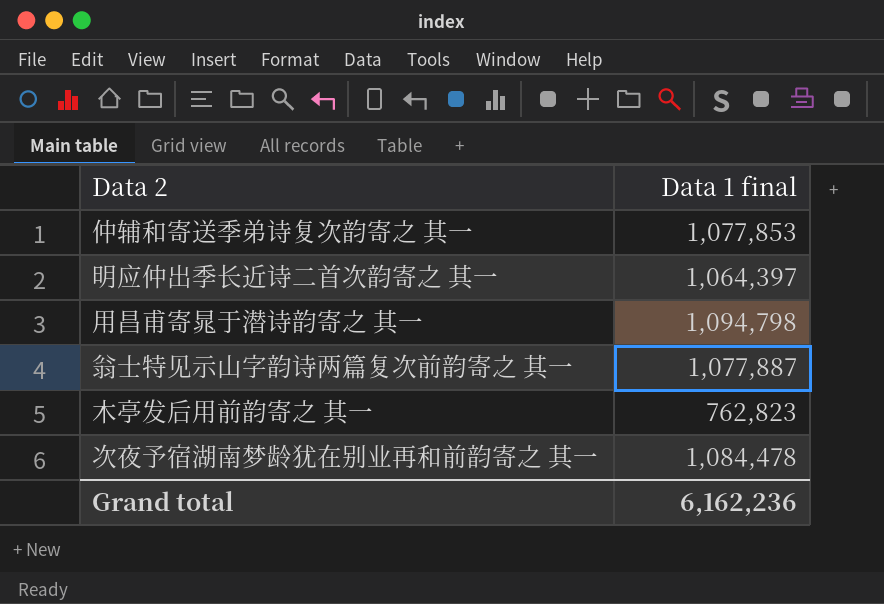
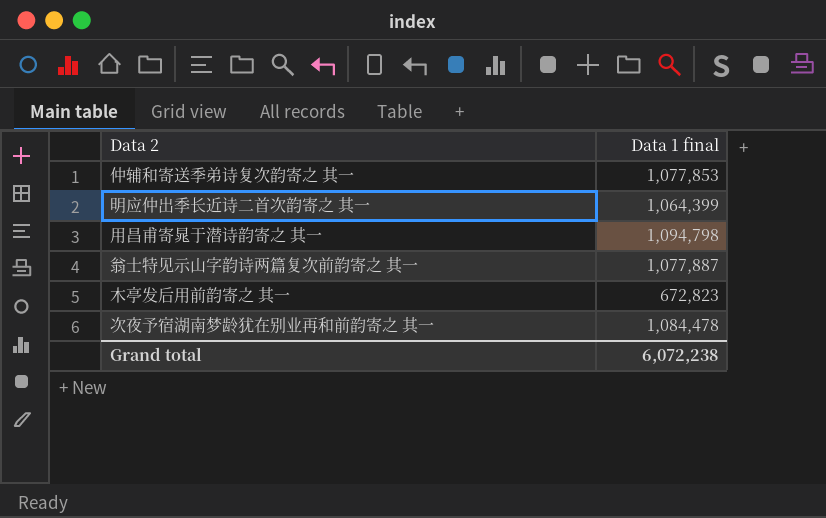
明应仲出季长近诗二首次韵寄之 其一 | Data 1 final: 1,064,397 -> 1,064,399
木亭发后用前韵寄之 其一 | Data 1 final: 762,823 -> 672,823
Grand total | Data 1 final: 6,162,236 -> 6,072,238

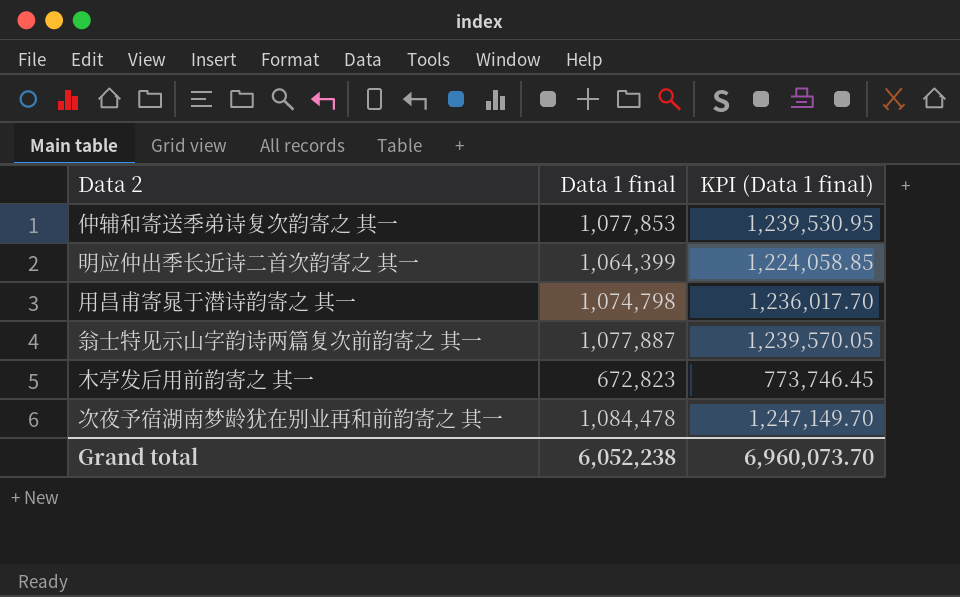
column KPI (Data 1 final) | formula: none -> [Data 1 final] * 1.15
用昌甫寄晁于潜诗韵寄之 其一 | Data 1 final: 1,094,798 -> 1,074,798
Grand total | Data 1 final: 6,072,238 -> 6,052,238

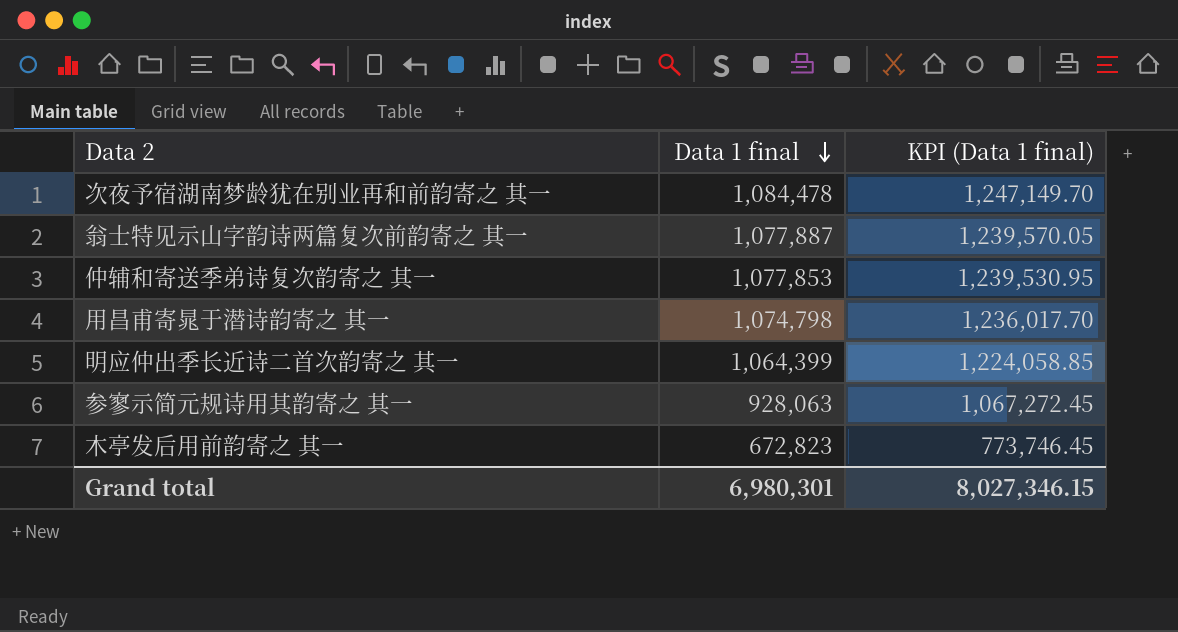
row order: none -> Data 1 final descending
row 参寥示简元规诗用其韵寄之 其一: none -> 928,063 | 1,067,272.45
Grand total | Data 1 final: 6,052,238 -> 6,980,301
Grand total | KPI (Data 1 final): 6,960,073.70 -> 8,027,346.15

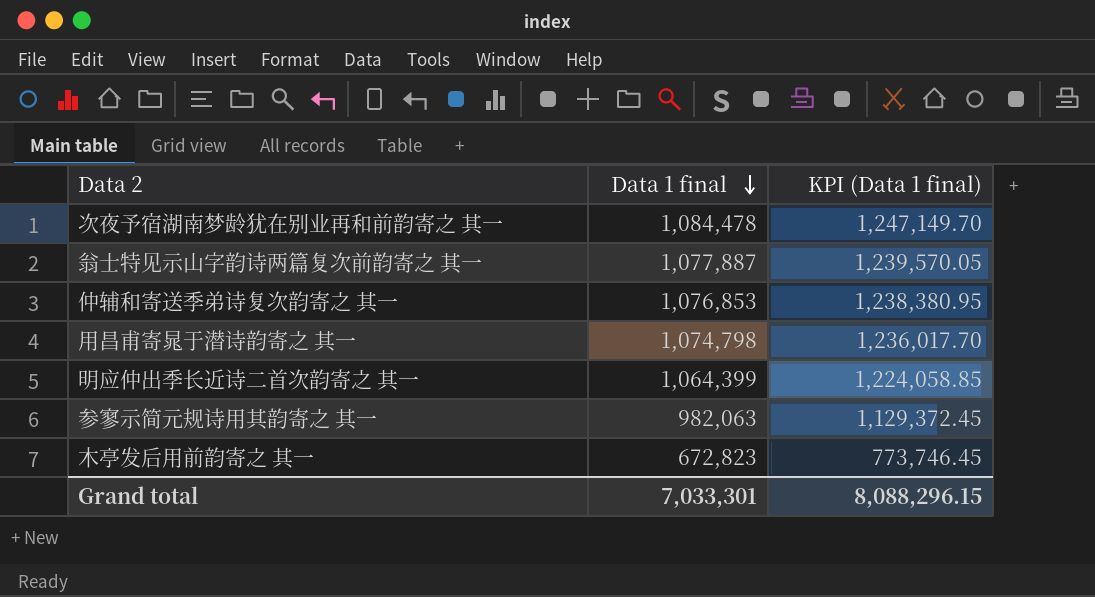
仲辅和寄送季弟诗复次韵寄之 其一 | Data 1 final: 1,077,853 -> 1,076,853
仲辅和寄送季弟诗复次韵寄之 其一 | KPI (Data 1 final): 1,239,530.95 -> 1,238,380.95
参寥示简元规诗用其韵寄之 其一 | Data 1 final: 928,063 -> 982,063
参寥示简元规诗用其韵寄之 其一 | KPI (Data 1 final): 1,067,272.45 -> 1,129,372.45
Grand total | Data 1 final: 6,980,301 -> 7,033,301
Grand total | KPI (Data 1 final): 8,027,346.15 -> 8,088,296.15

